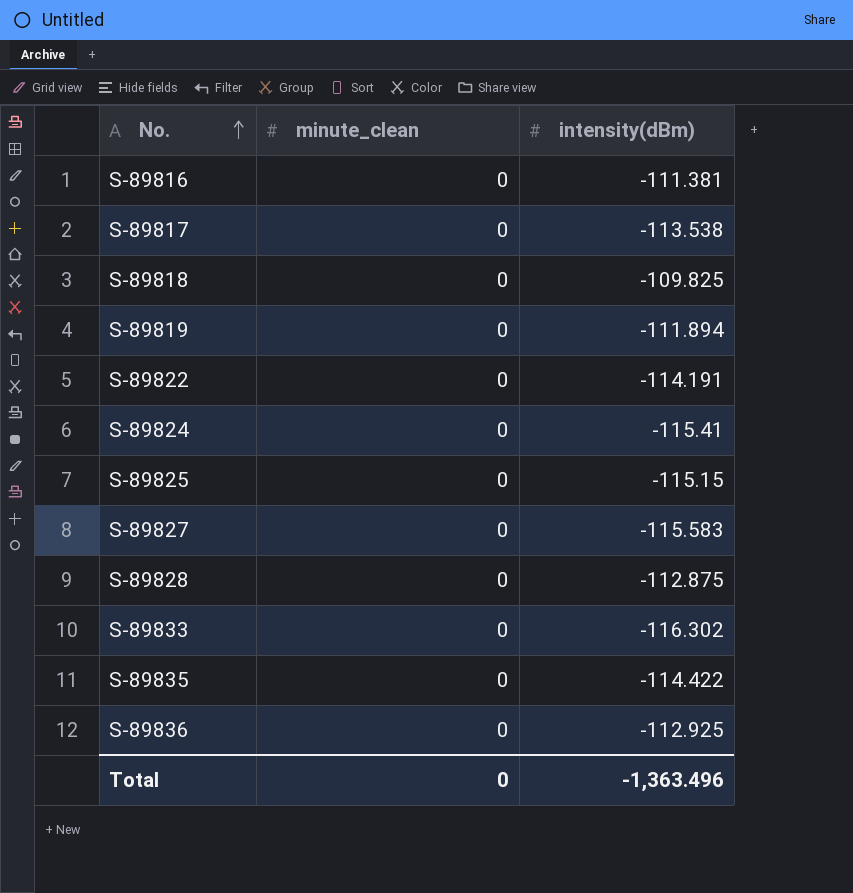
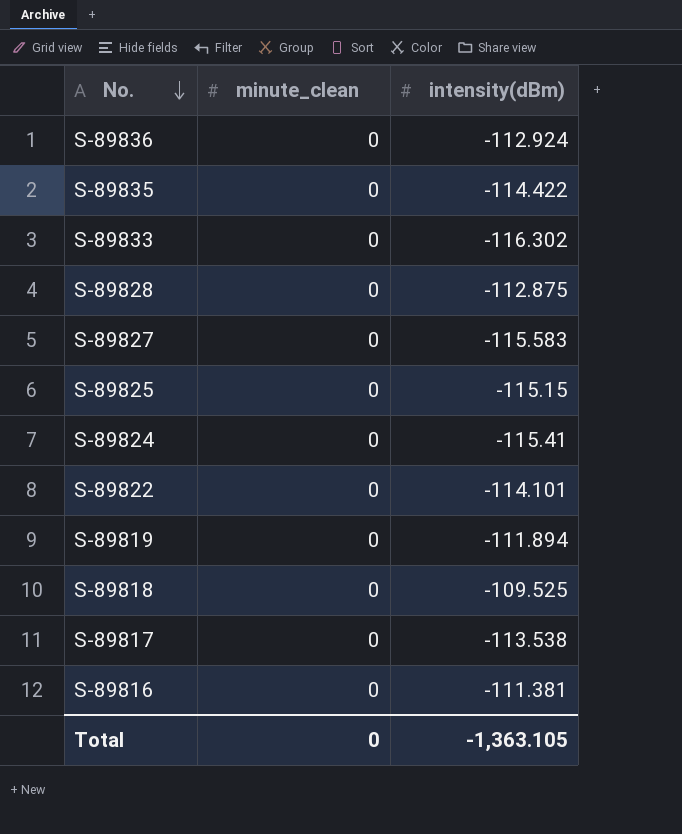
row order: No. ascending -> No. descending
S-89836 | intensity(dBm): -112.925 -> -112.924
S-89822 | intensity(dBm): -114.191 -> -114.101
S-89818 | intensity(dBm): -109.825 -> -109.525
Total | intensity(dBm): -1,363.496 -> -1,363.105

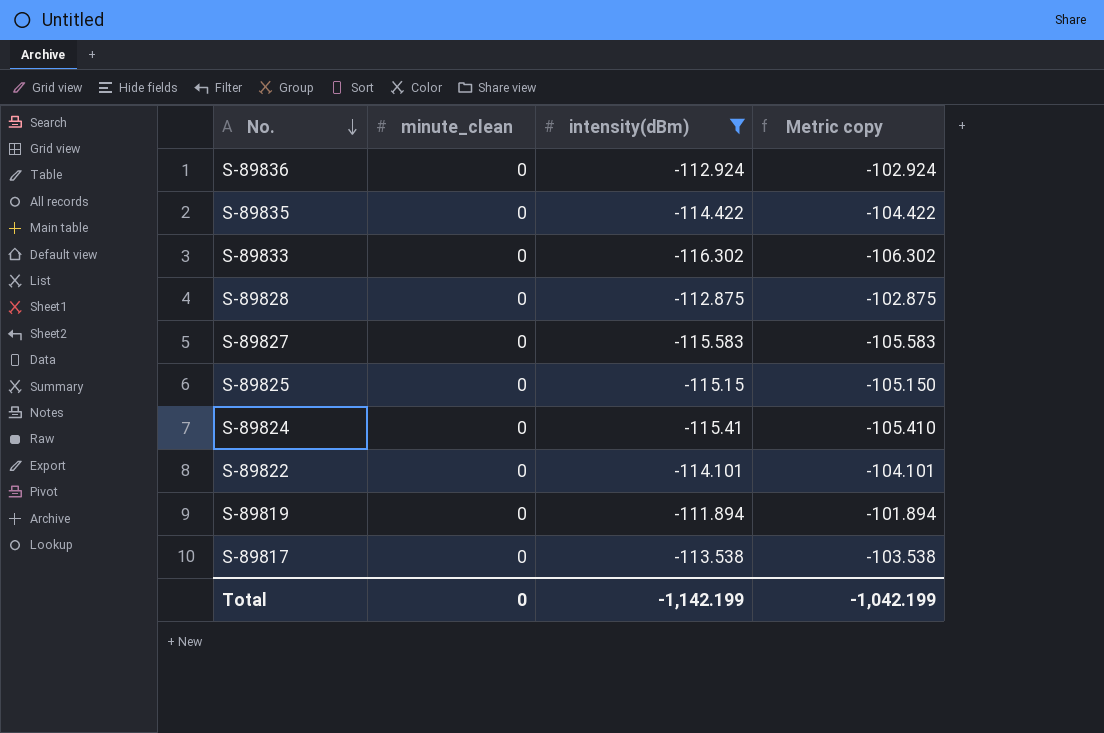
filter: none -> intensity(dBm) <= -111.894
column Metric copy | formula: none -> [intensity(dBm)] + 10
Total | intensity(dBm): -1,363.105 -> -1,142.199

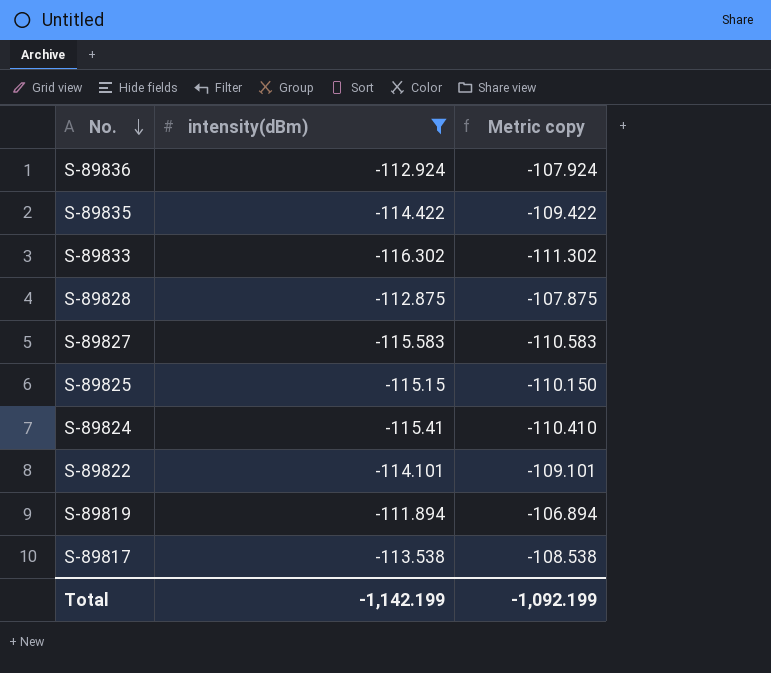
column minute_clean | position: 2 -> none
column Metric copy | formula: [intensity(dBm)] + 10 -> [intensity(dBm)] + 5
Total | Metric copy: -1,042.199 -> -1,092.199

